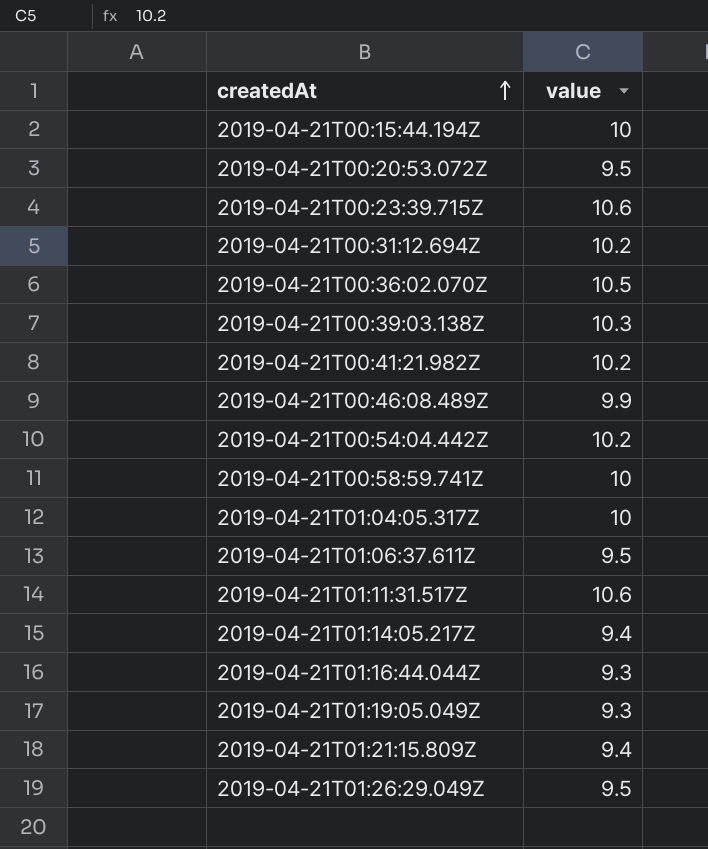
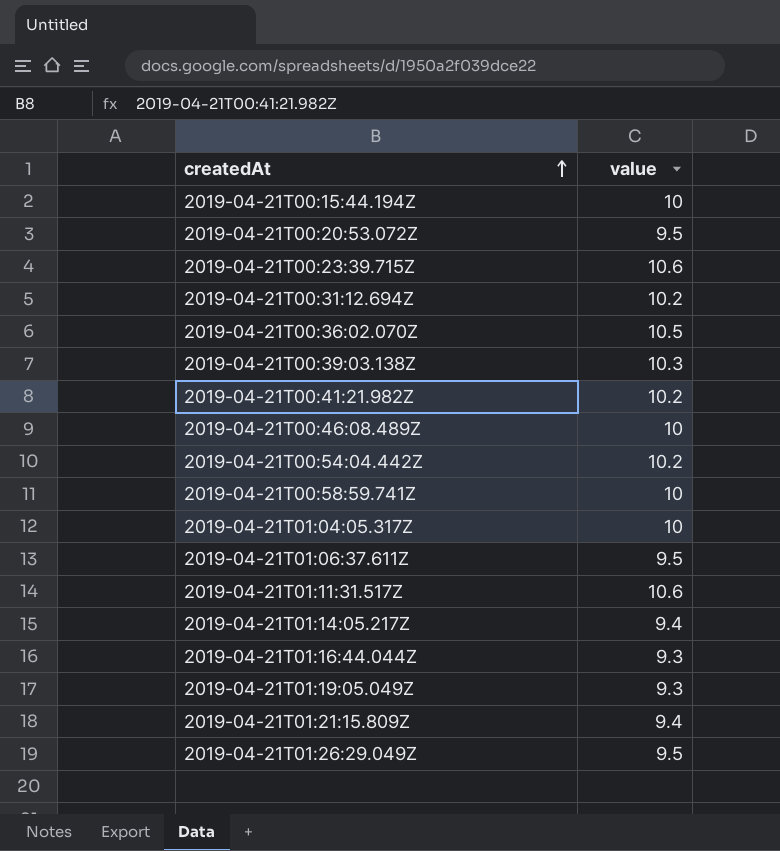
2019-04-21T00:46:08.489Z | value: 9.9 -> 10

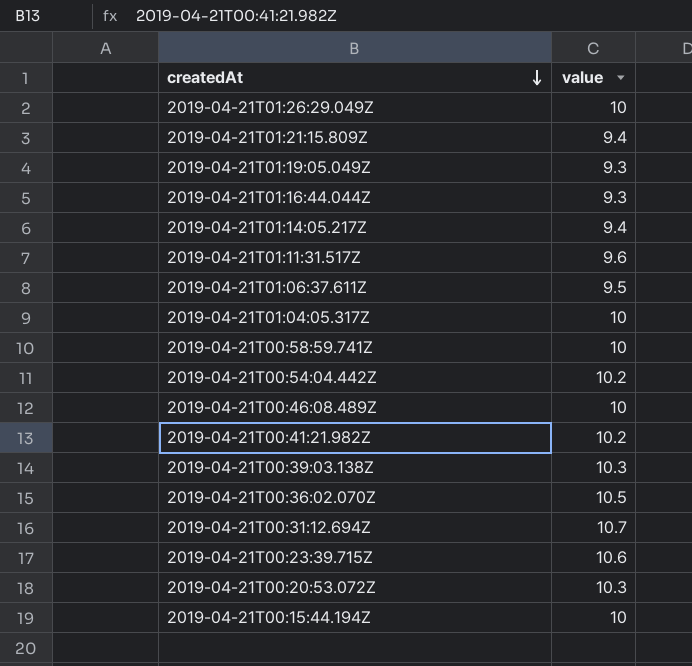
row order: createdAt ascending -> createdAt descending
2019-04-21T01:26:29.049Z | value: 9.5 -> 10
2019-04-21T01:11:31.517Z | value: 10.6 -> 9.6
2019-04-21T00:31:12.694Z | value: 10.2 -> 10.7
2019-04-21T00:20:53.072Z | value: 9.5 -> 10.3

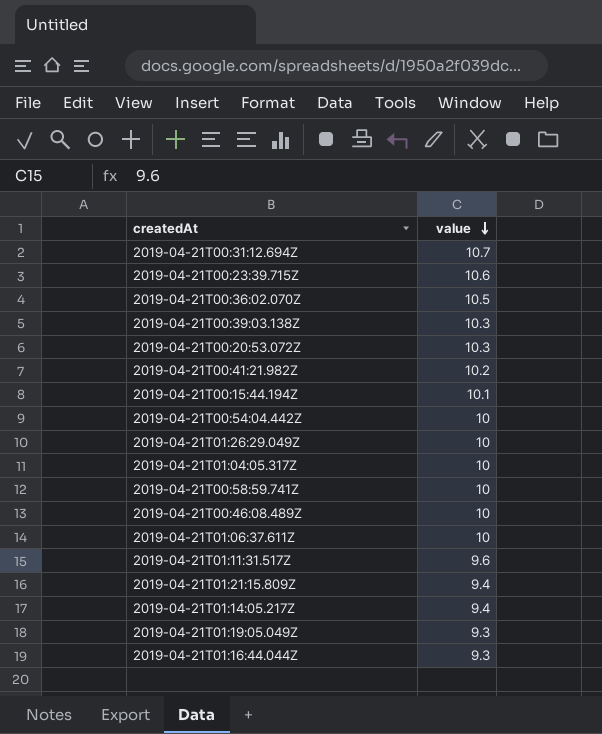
row order: createdAt descending -> value descending
2019-04-21T00:15:44.194Z | value: 10 -> 10.1
2019-04-21T00:54:04.442Z | value: 10.2 -> 10
2019-04-21T01:06:37.611Z | value: 9.5 -> 10

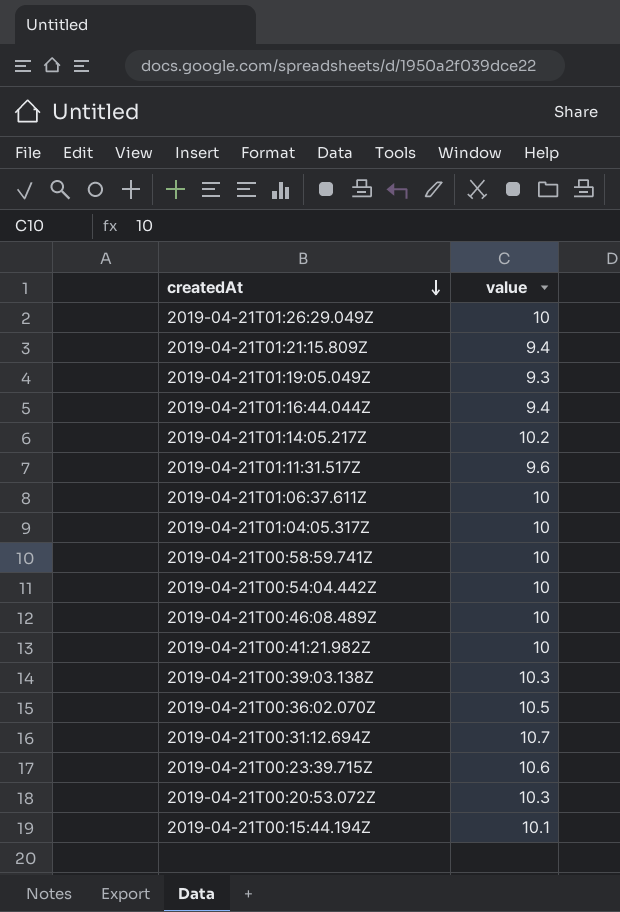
row order: value descending -> createdAt descending
2019-04-21T01:16:44.044Z | value: 9.3 -> 9.4
2019-04-21T01:14:05.217Z | value: 9.4 -> 10.2
2019-04-21T00:41:21.982Z | value: 10.2 -> 10

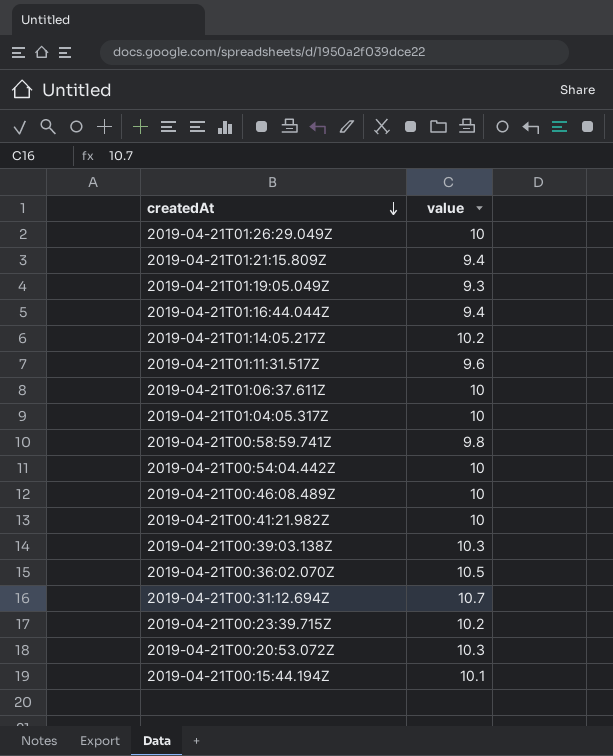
2019-04-21T00:58:59.741Z | value: 10 -> 9.8
2019-04-21T00:23:39.715Z | value: 10.6 -> 10.2

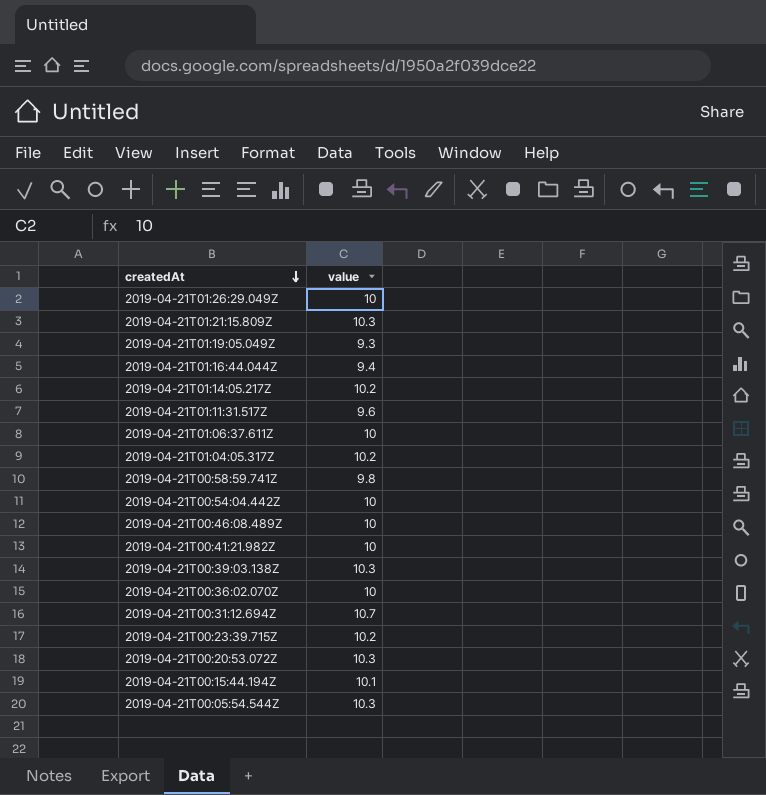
2019-04-21T01:21:15.809Z | value: 9.4 -> 10.3
2019-04-21T01:04:05.317Z | value: 10 -> 10.2
2019-04-21T00:36:02.070Z | value: 10.5 -> 10
row 2019-04-21T00:05:54.544Z: none -> 10.3

